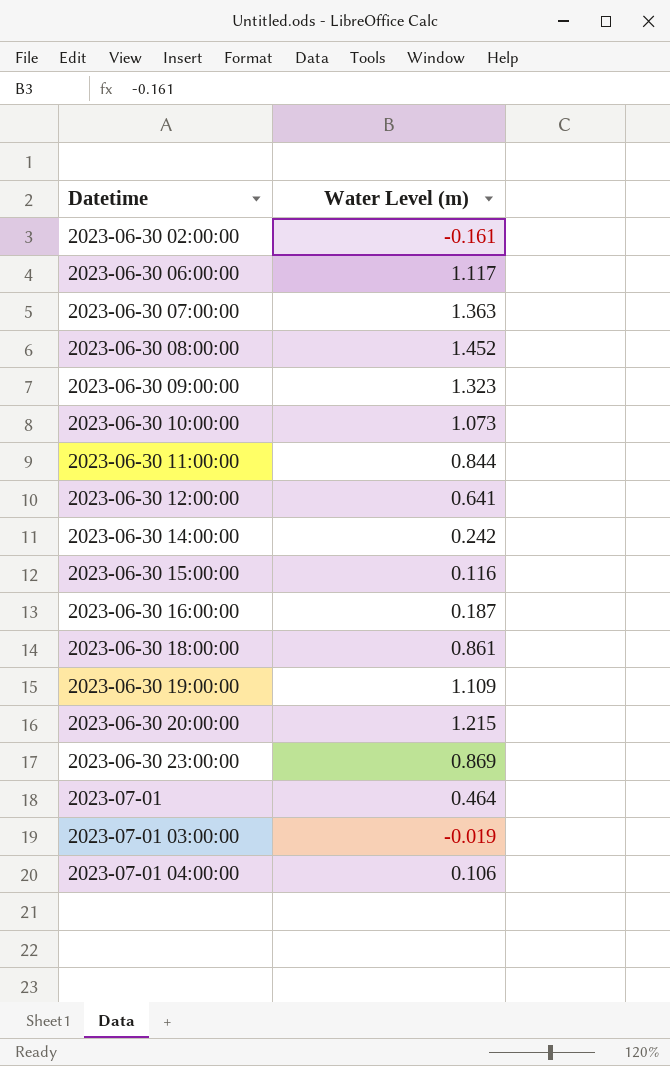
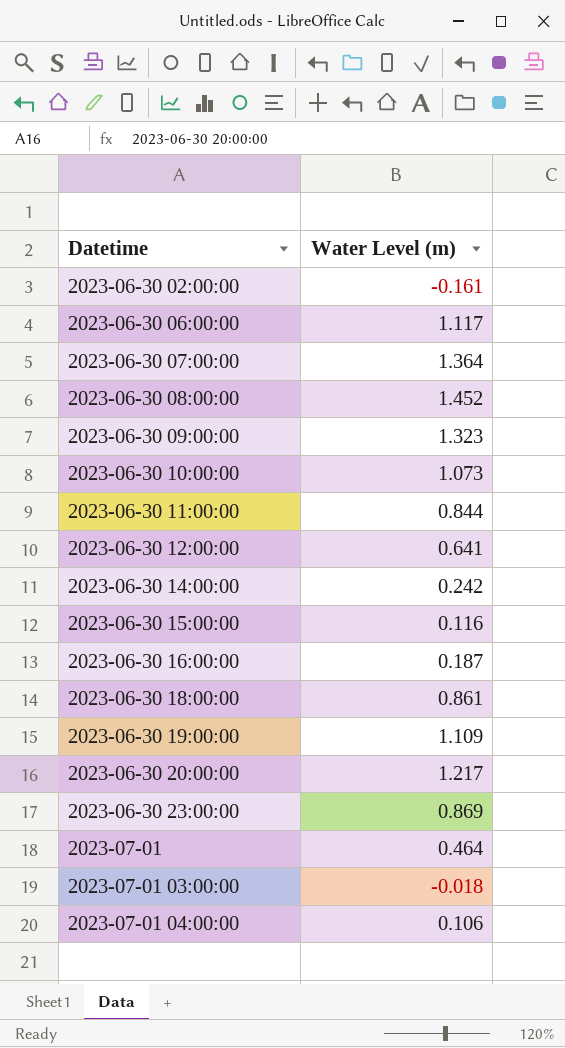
2023-06-30 07:00:00 | Water Level (m): 1.363 -> 1.364
2023-06-30 20:00:00 | Water Level (m): 1.215 -> 1.217
2023-07-01 03:00:00 | Water Level (m): -0.019 -> -0.018

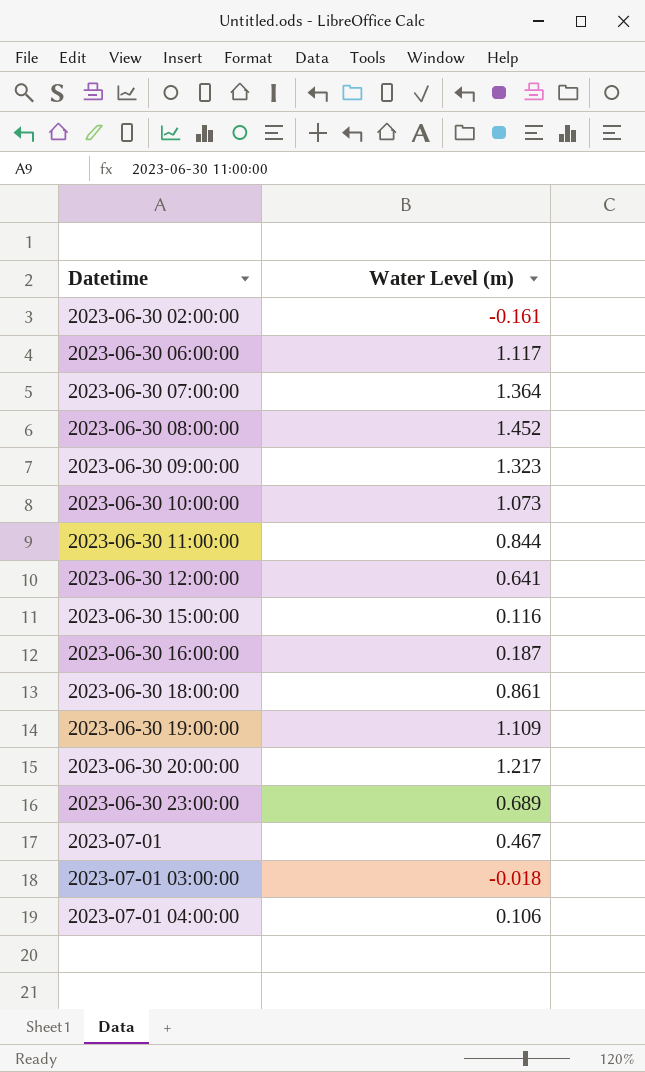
row 2023-06-30 14:00:00: 0.242 -> none
2023-06-30 23:00:00 | Water Level (m): 0.869 -> 0.689
2023-07-01 | Water Level (m): 0.464 -> 0.467

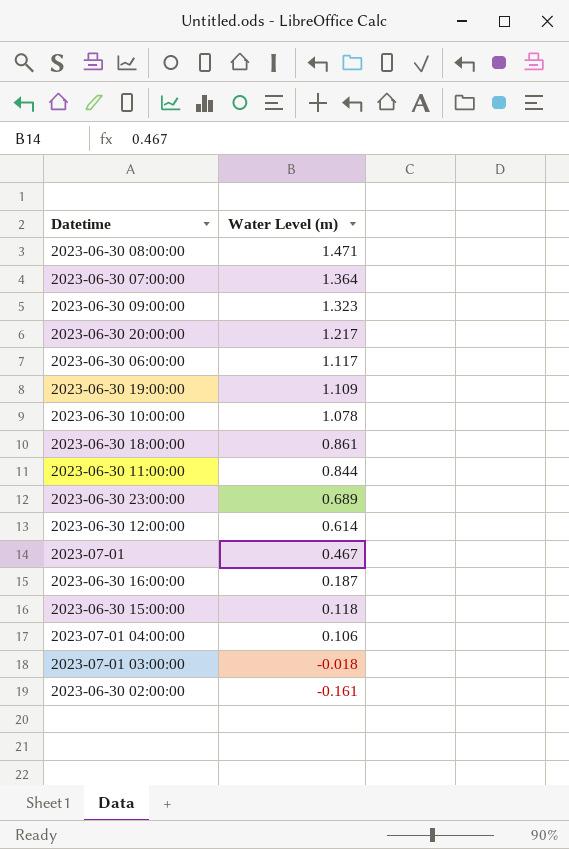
row order: Datetime ascending -> Water Level (m) descending
2023-06-30 08:00:00 | Water Level (m): 1.452 -> 1.471
2023-06-30 10:00:00 | Water Level (m): 1.073 -> 1.078
2023-06-30 12:00:00 | Water Level (m): 0.641 -> 0.614
2023-06-30 15:00:00 | Water Level (m): 0.116 -> 0.118

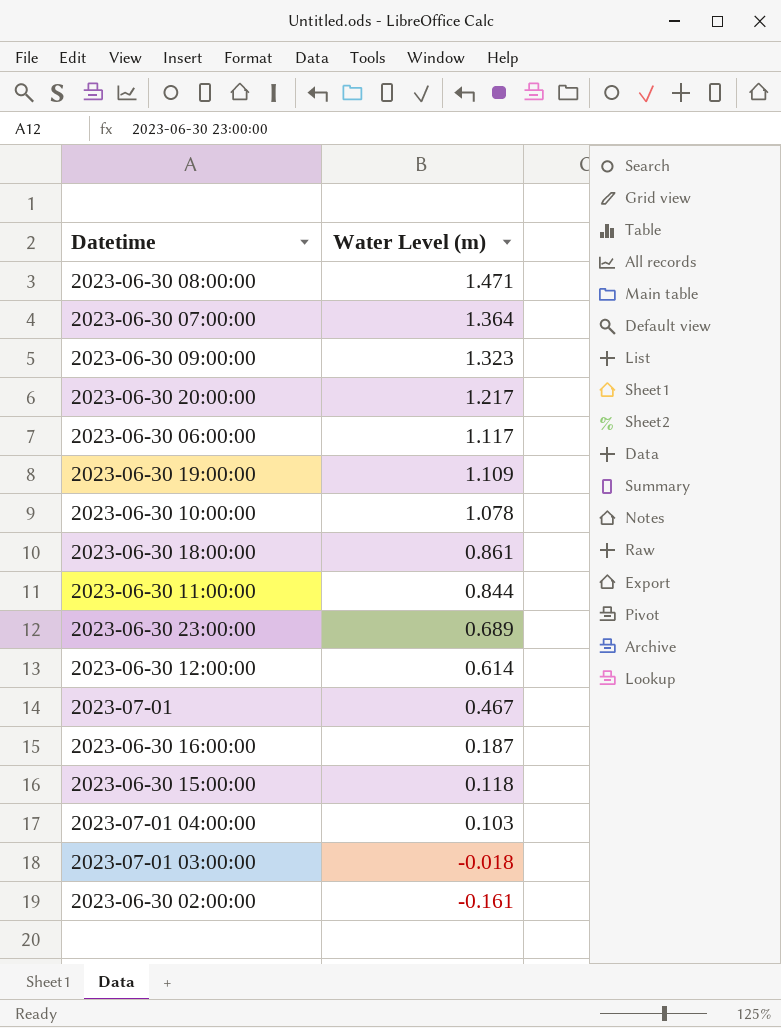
2023-07-01 04:00:00 | Water Level (m): 0.106 -> 0.103

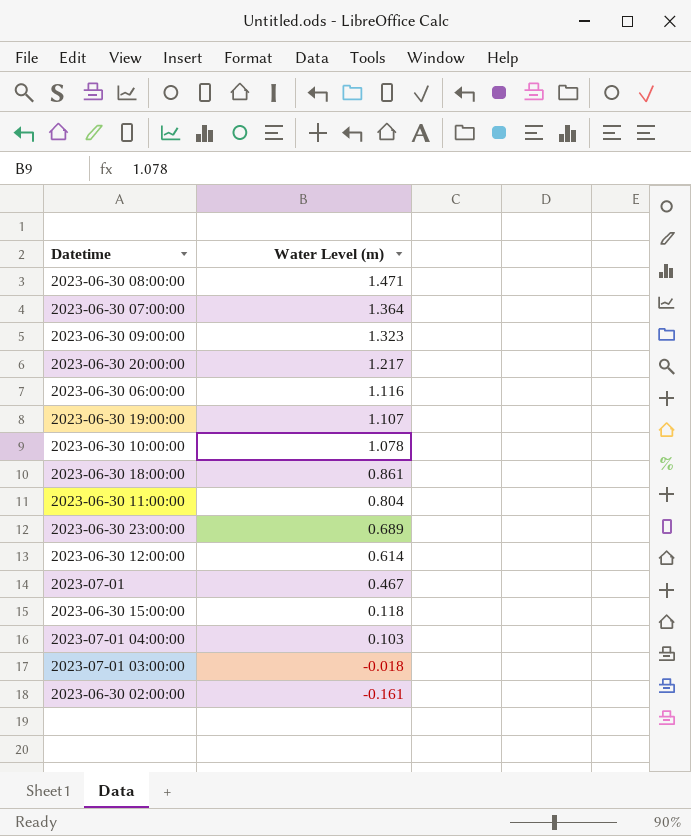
row 2023-06-30 16:00:00: 0.187 -> none
2023-06-30 06:00:00 | Water Level (m): 1.117 -> 1.116
2023-06-30 19:00:00 | Water Level (m): 1.109 -> 1.107
2023-06-30 11:00:00 | Water Level (m): 0.844 -> 0.804

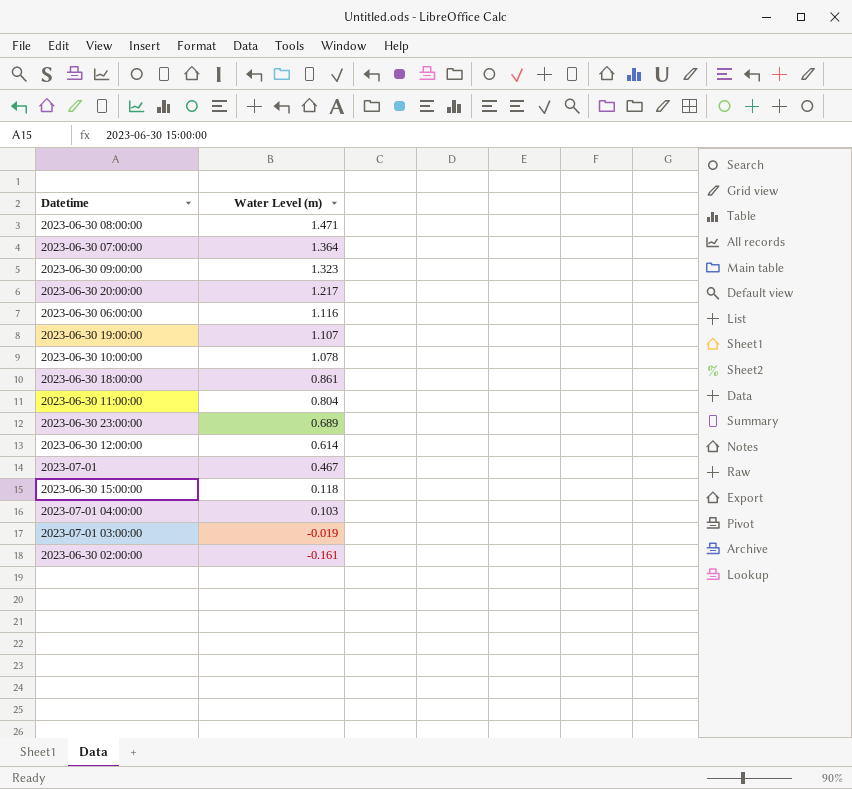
2023-07-01 03:00:00 | Water Level (m): -0.018 -> -0.019

